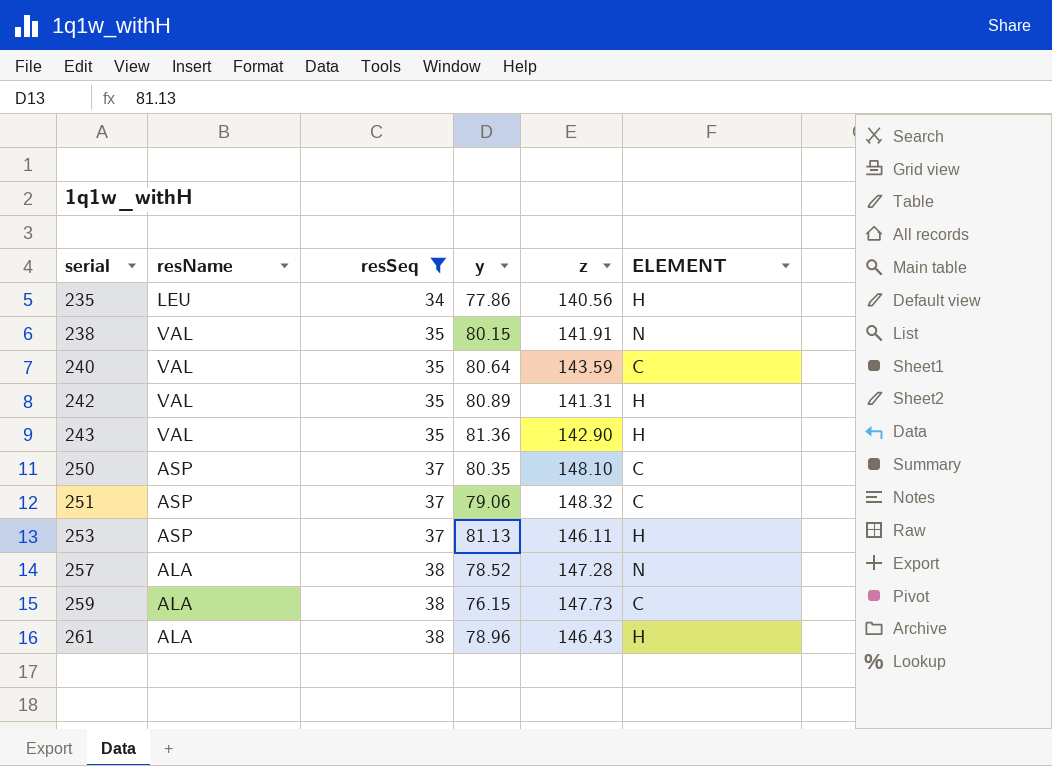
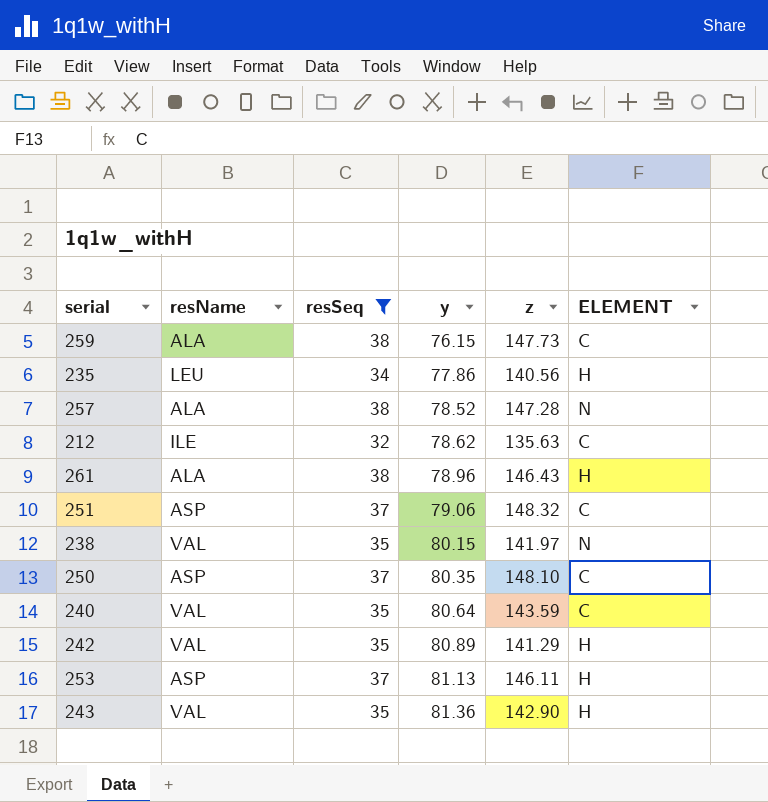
row order: serial ascending -> y ascending
row 212: none -> ILE | 32 | 78.62 | 135.63 | C
238 | z: 141.91 -> 141.97
242 | z: 141.31 -> 141.29

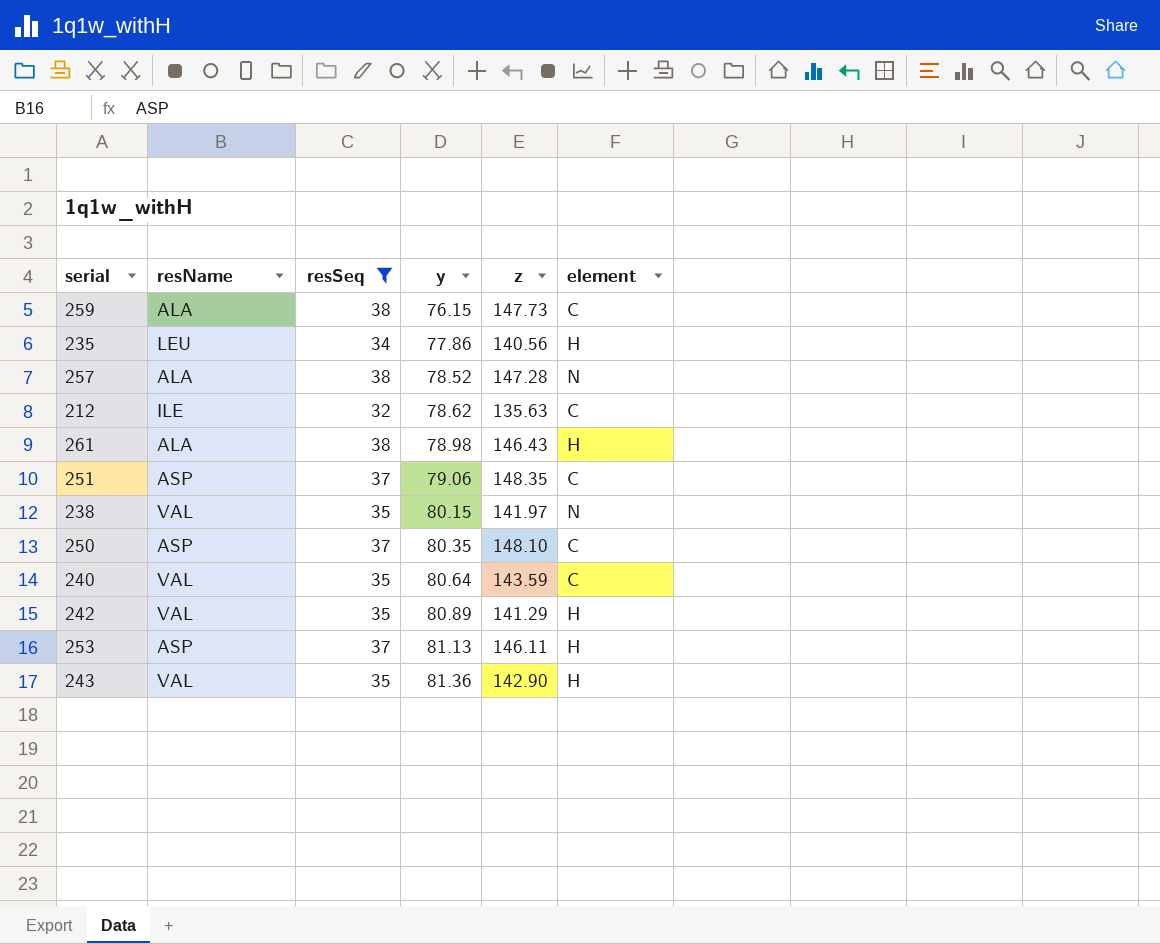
column name: ELEMENT -> element
261 | y: 78.96 -> 78.98
251 | z: 148.32 -> 148.35

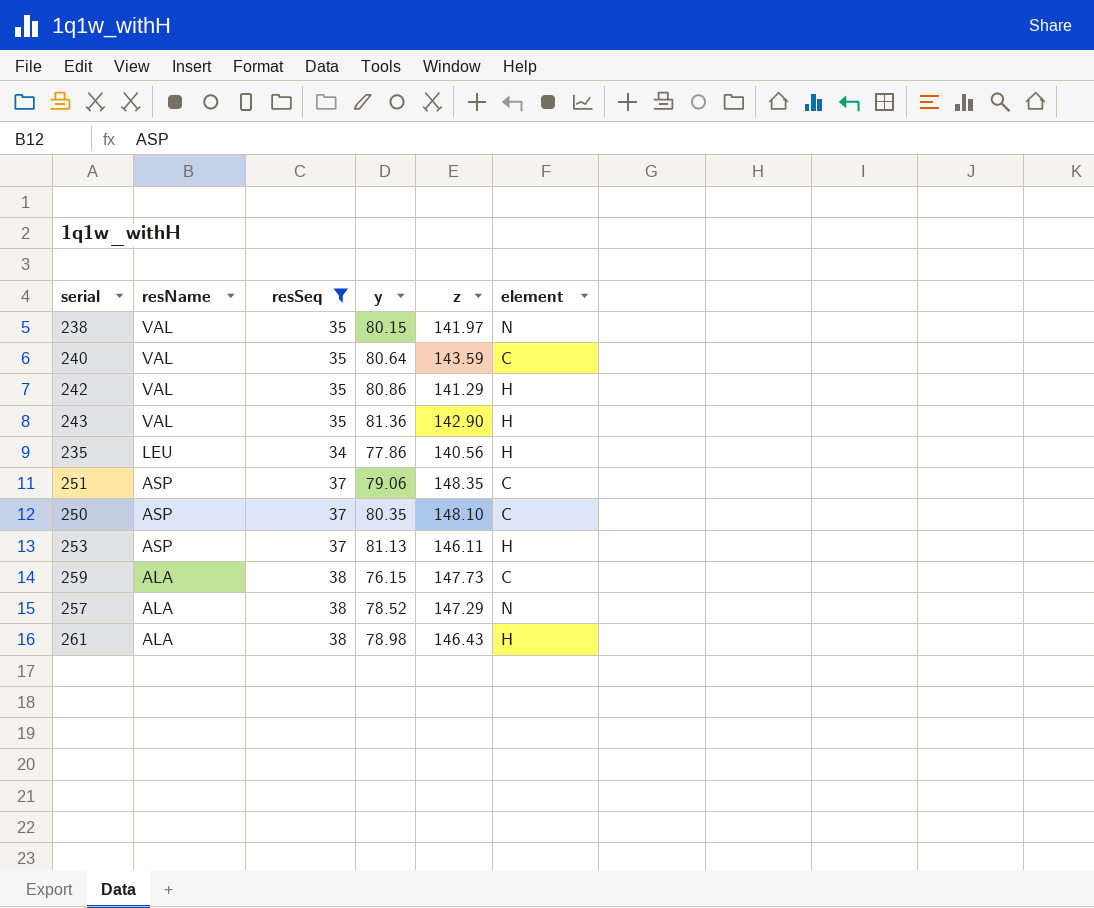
row order: y ascending -> resName descending
row 212: ILE | 32 | 78.62 | 135.63 | C -> none
242 | y: 80.89 -> 80.86
257 | z: 147.28 -> 147.29

